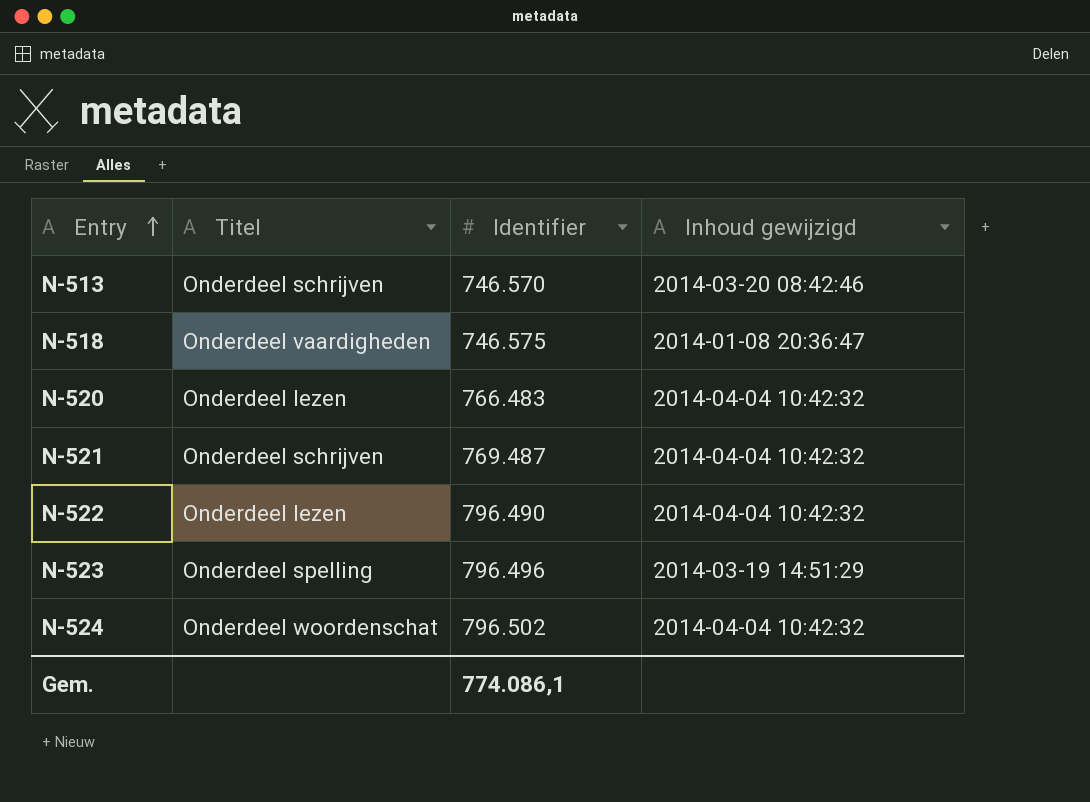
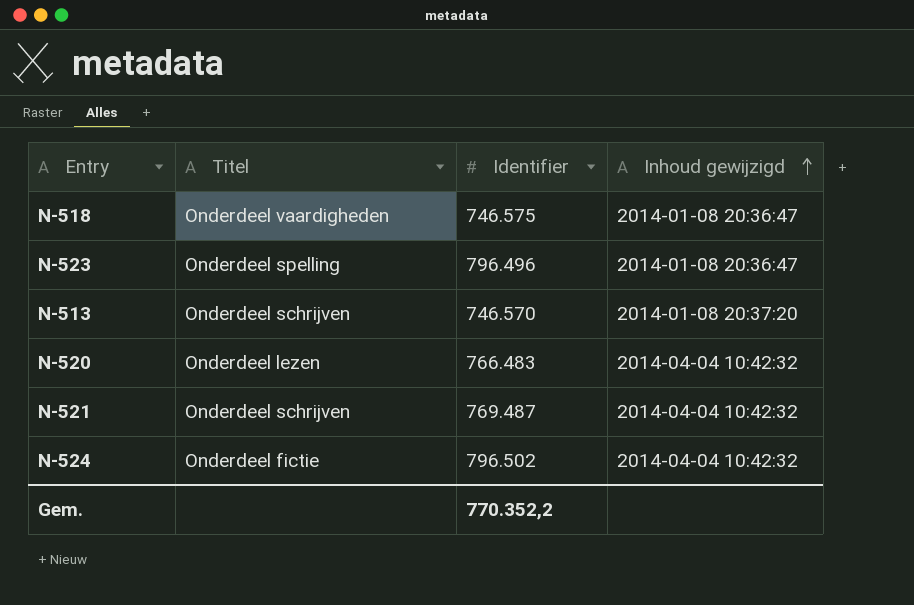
row order: Entry ascending -> Inhoud gewijzigd ascending
row N-522: Onderdeel lezen | 796.490 | 2014-04-04 10:42:32 -> none
N-523 | Inhoud gewijzigd: 2014-03-19 14:51:29 -> 2014-01-08 20:36:47
N-513 | Inhoud gewijzigd: 2014-03-20 08:42:46 -> 2014-01-08 20:37:20
N-524 | Titel: Onderdeel woordenschat -> Onderdeel fictie
Gem. | Identifier: 774.086,1 -> 770.352,2

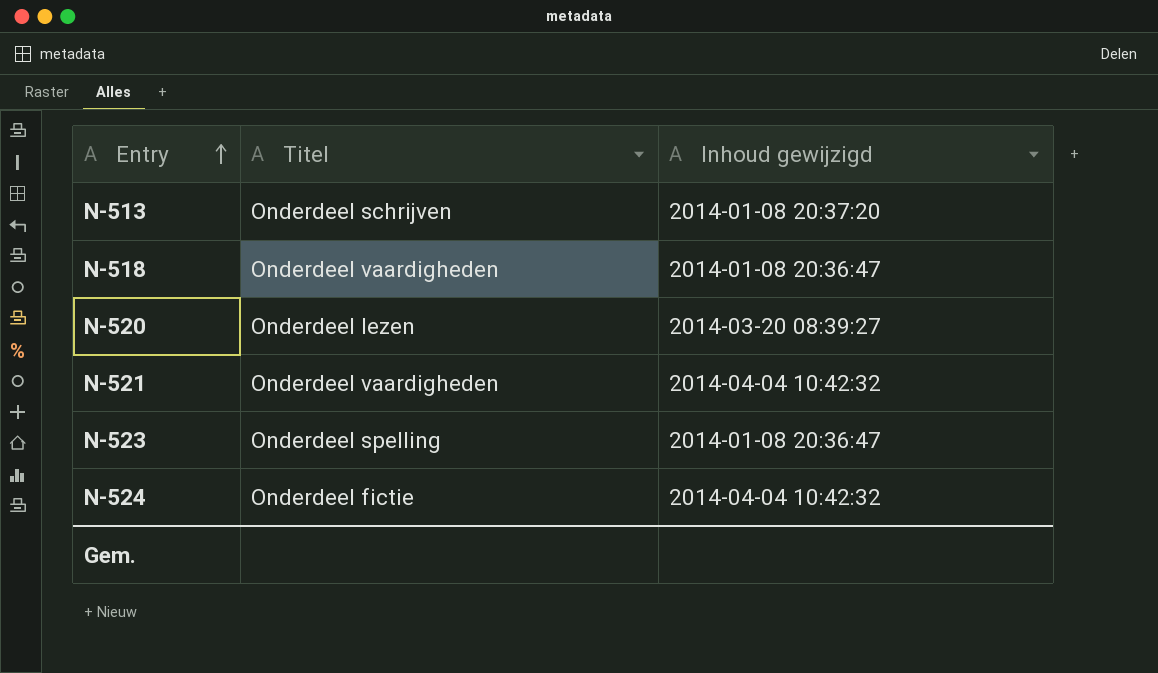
row order: Inhoud gewijzigd ascending -> Entry ascending
column Identifier | position: 3 -> none
N-520 | Inhoud gewijzigd: 2014-04-04 10:42:32 -> 2014-03-20 08:39:27
N-521 | Titel: Onderdeel schrijven -> Onderdeel vaardigheden

